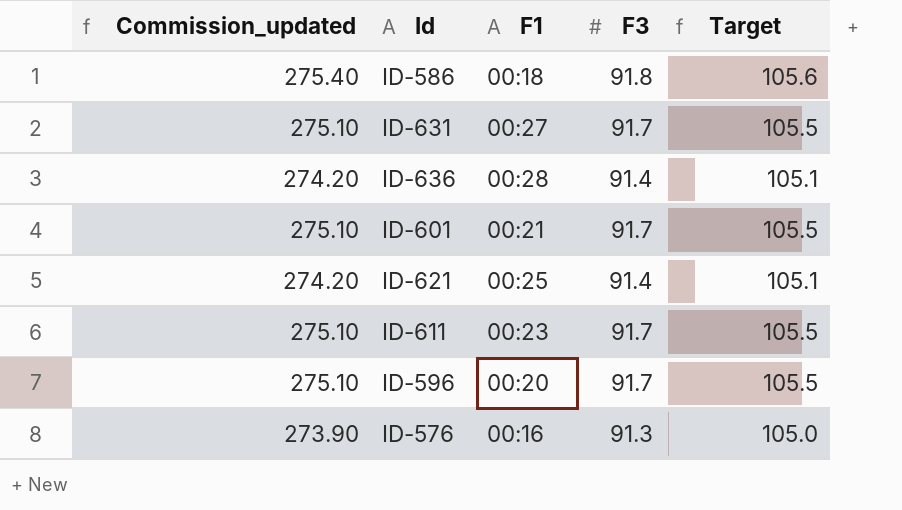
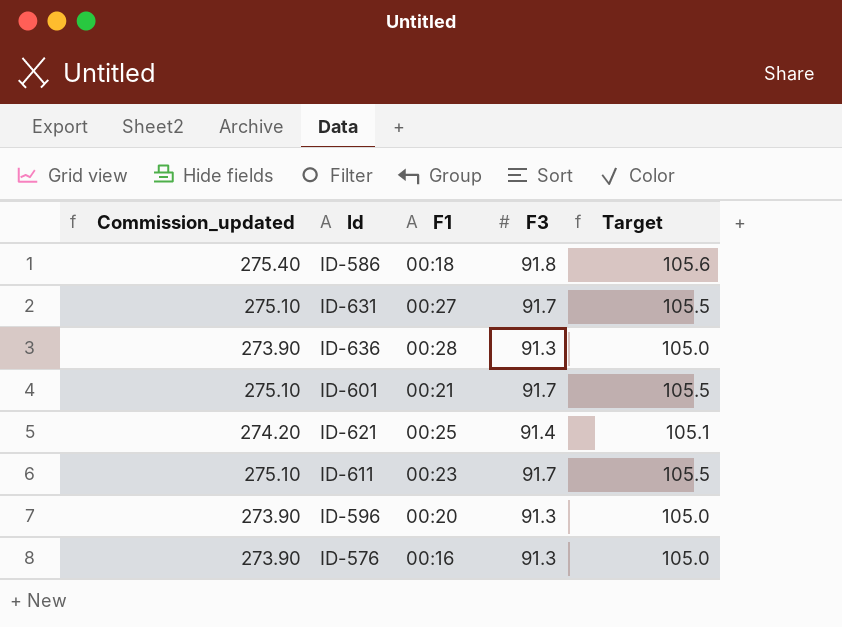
ID-636 | Commission_updated: 274.20 -> 273.90
ID-636 | F3: 91.4 -> 91.3
ID-636 | Target: 105.1 -> 105.0
ID-596 | Commission_updated: 275.10 -> 273.90
ID-596 | F3: 91.7 -> 91.3
ID-596 | Target: 105.5 -> 105.0

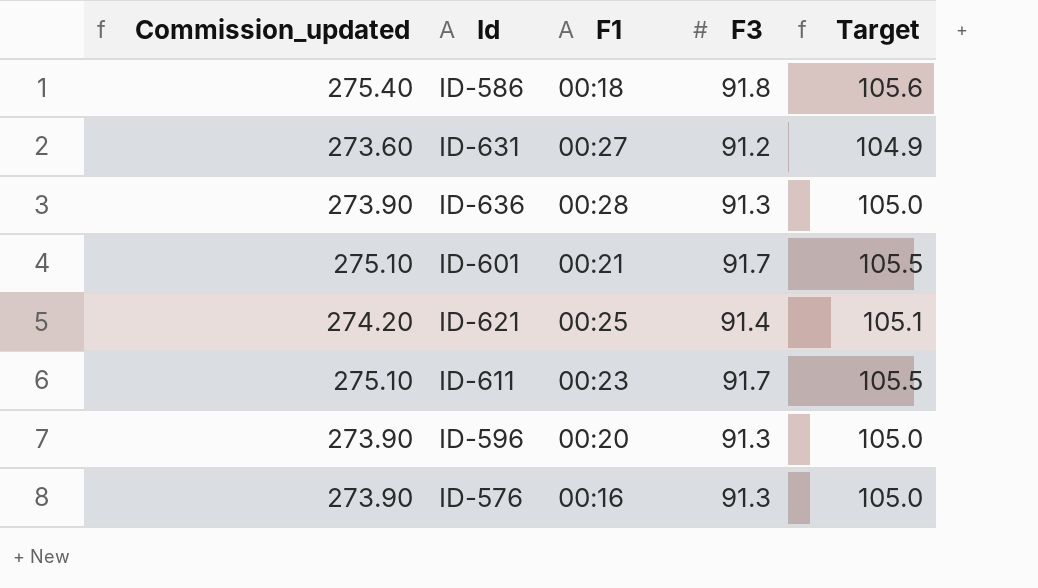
ID-631 | Commission_updated: 275.10 -> 273.60
ID-631 | F3: 91.7 -> 91.2
ID-631 | Target: 105.5 -> 104.9

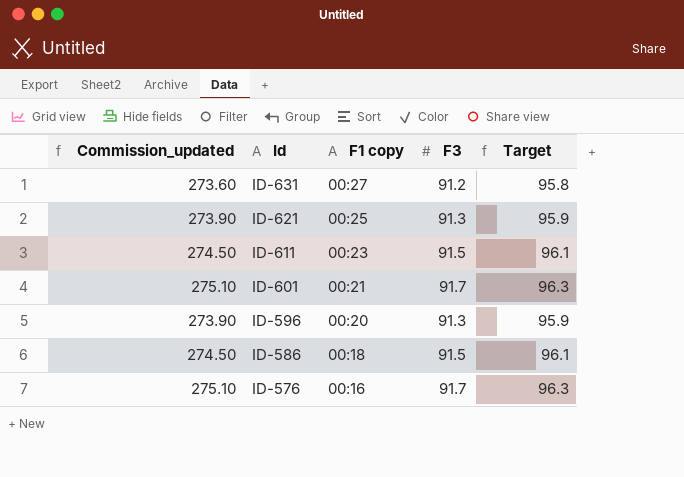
row order: none -> Id descending
column name: F1 -> F1 copy
column Target | formula: [F3] * 1.15 -> [F3] * 1.05
row ID-636: 273.90 | 00:28 | 91.3 | 105.0 -> none
ID-621 | Commission_updated: 274.20 -> 273.90
ID-621 | F3: 91.4 -> 91.3
ID-611 | Commission_updated: 275.10 -> 274.50
ID-611 | F3: 91.7 -> 91.5
ID-586 | Commission_updated: 275.40 -> 274.50
ID-586 | F3: 91.8 -> 91.5
ID-576 | Commission_updated: 273.90 -> 275.10
ID-576 | F3: 91.3 -> 91.7

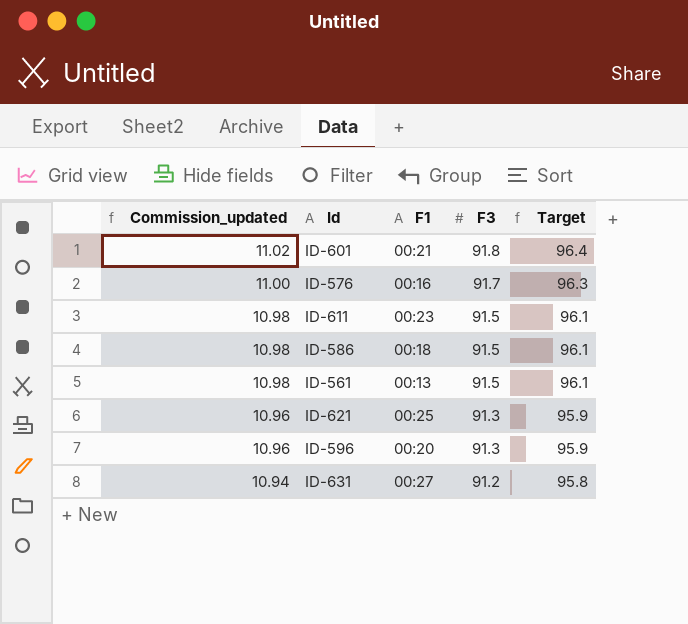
row order: Id descending -> Commission_updated descending
column Commission_updated | formula: [F3] * 3 -> [F3] * 0.12
column name: F1 copy -> F1
ID-601 | F3: 91.7 -> 91.8
ID-601 | Target: 96.3 -> 96.4
row ID-561: none -> 10.98 | 00:13 | 91.5 | 96.1

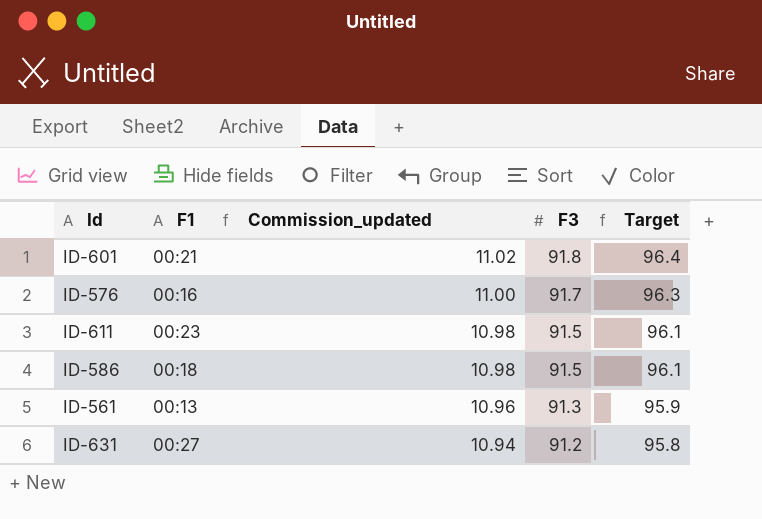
column Commission_updated | position: 1 -> 3
row ID-621: 10.96 | 00:25 | 91.3 | 95.9 -> none
row ID-596: 10.96 | 00:20 | 91.3 | 95.9 -> none
ID-561 | Commission_updated: 10.98 -> 10.96
ID-561 | F3: 91.5 -> 91.3
ID-561 | Target: 96.1 -> 95.9

